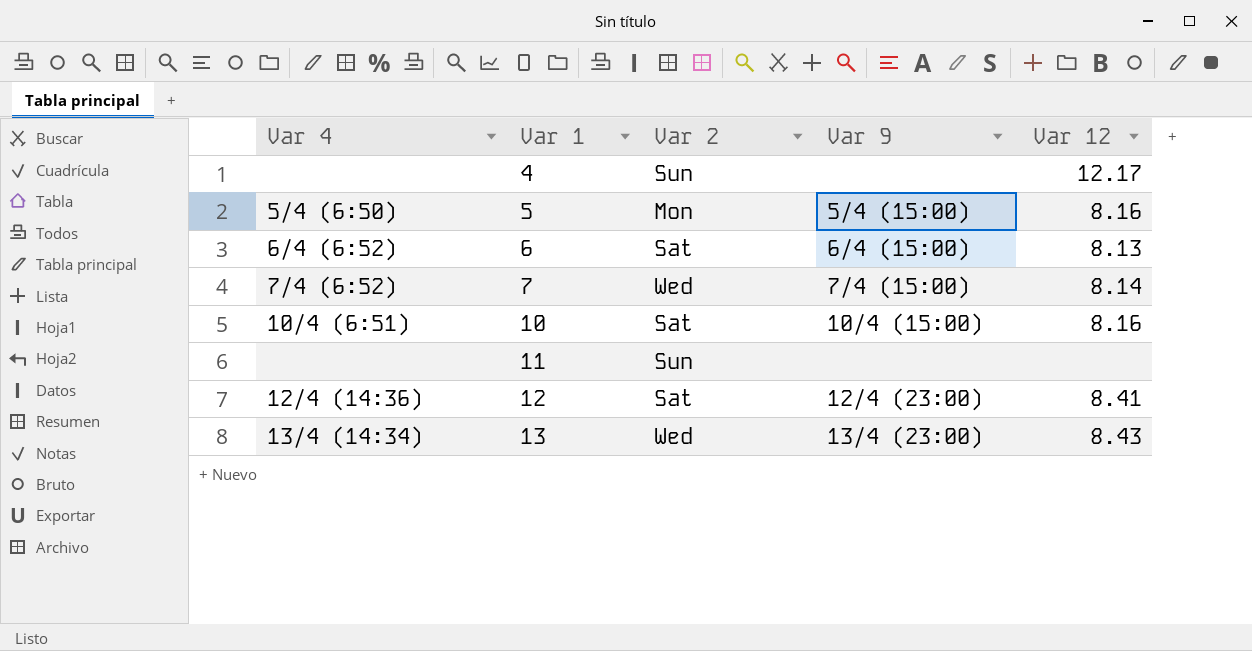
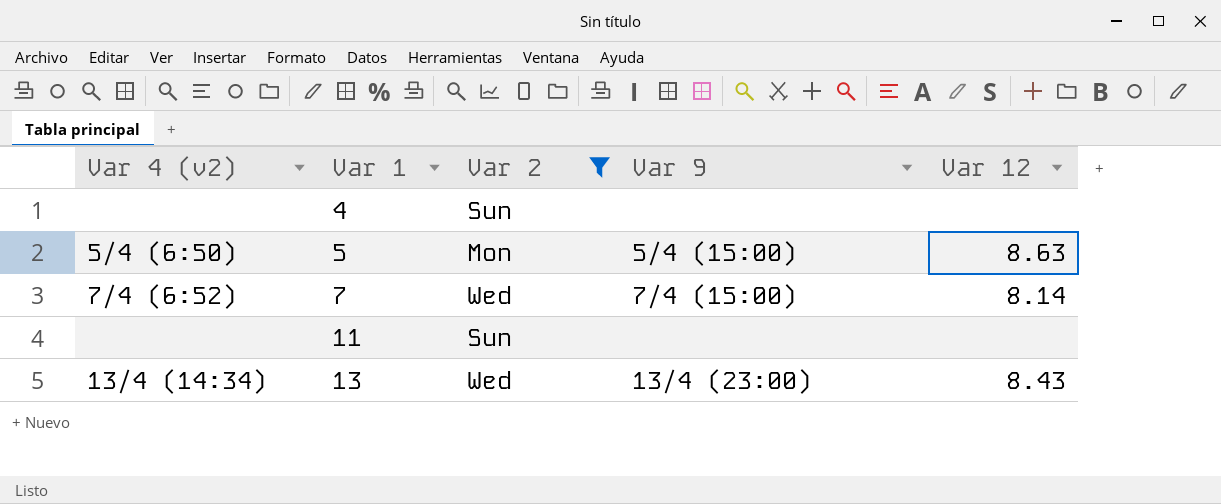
filter: none -> Var 2 != Sat
column name: Var 4 -> Var 4 (v2)
4 | Var 12: 12.17 -> none
5 | Var 12: 8.16 -> 8.63

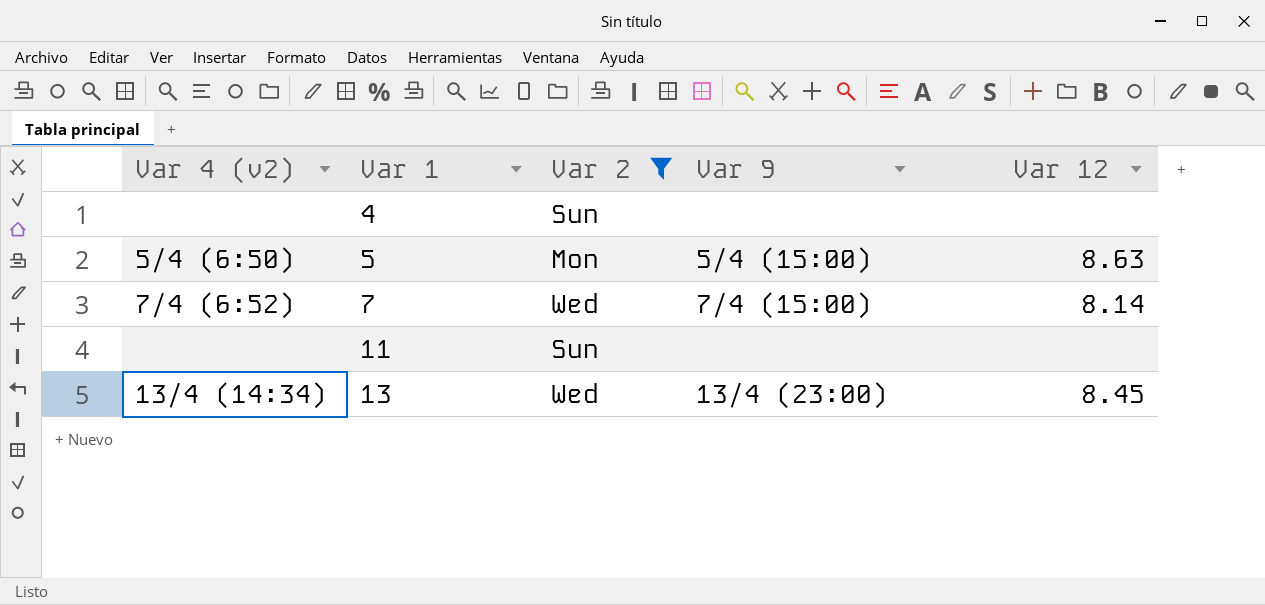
13 | Var 12: 8.43 -> 8.45

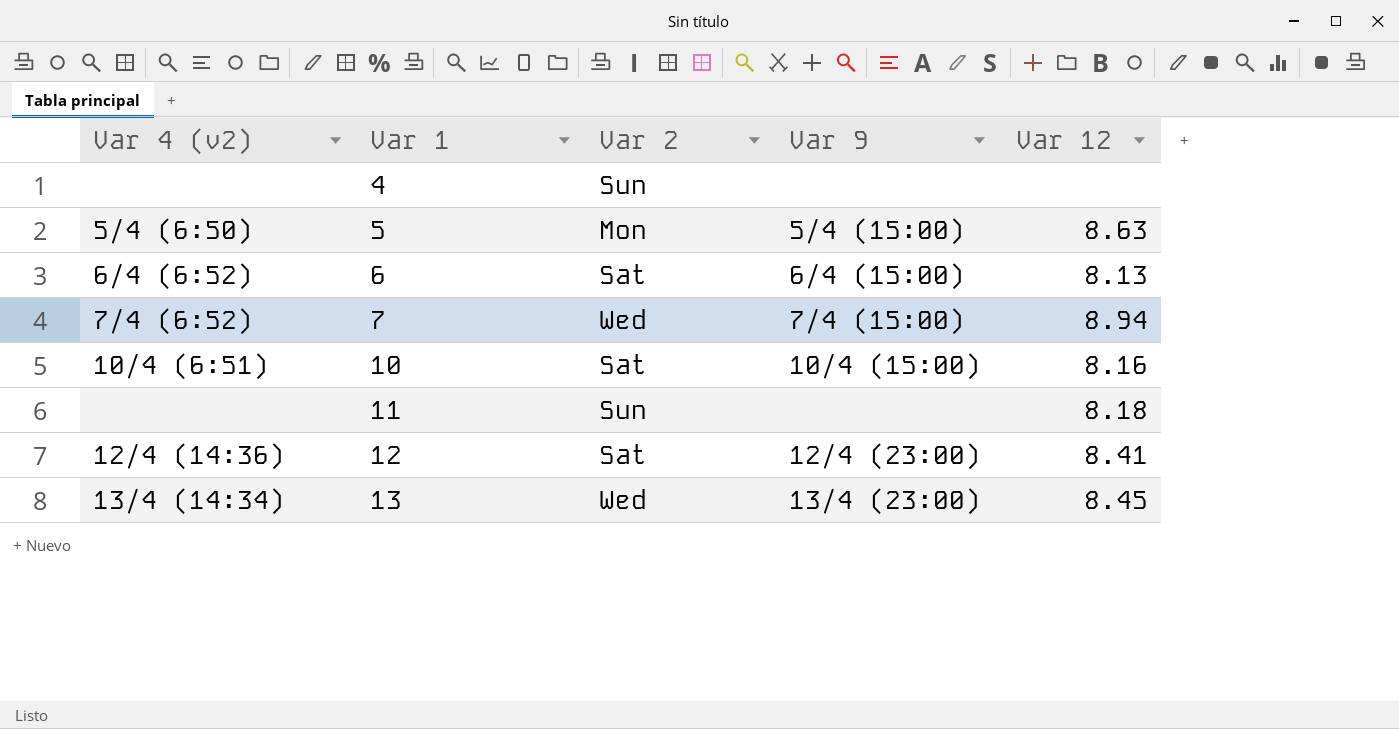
filter: Var 2 != Sat -> none
7 | Var 12: 8.14 -> 8.94
11 | Var 12: none -> 8.18

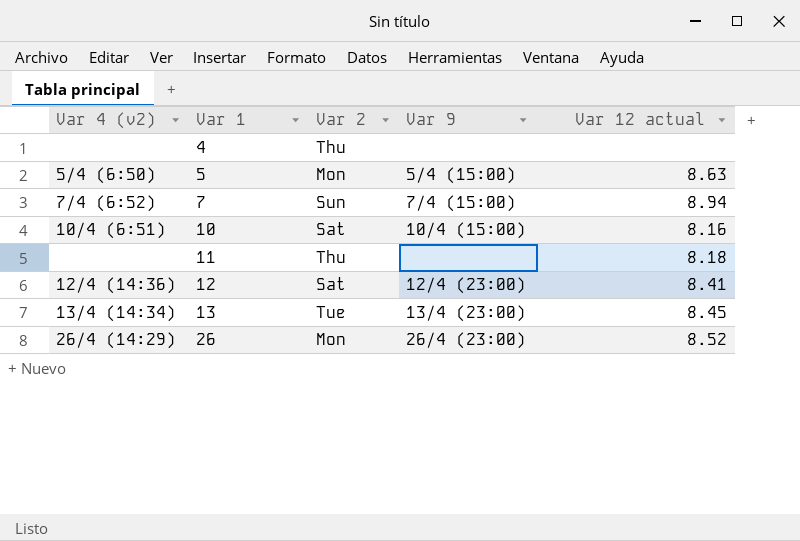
column name: Var 12 -> Var 12 actual
row 6: 6/4 (6:52) | Sat | 6/4 (15:00) | 8.13 -> none
4 | Var 2: Sun -> Thu
7 | Var 2: Wed -> Sun
11 | Var 2: Sun -> Thu
13 | Var 2: Wed -> Tue
row 26: none -> 26/4 (14:29) | Mon | 26/4 (23:00) | 8.52

